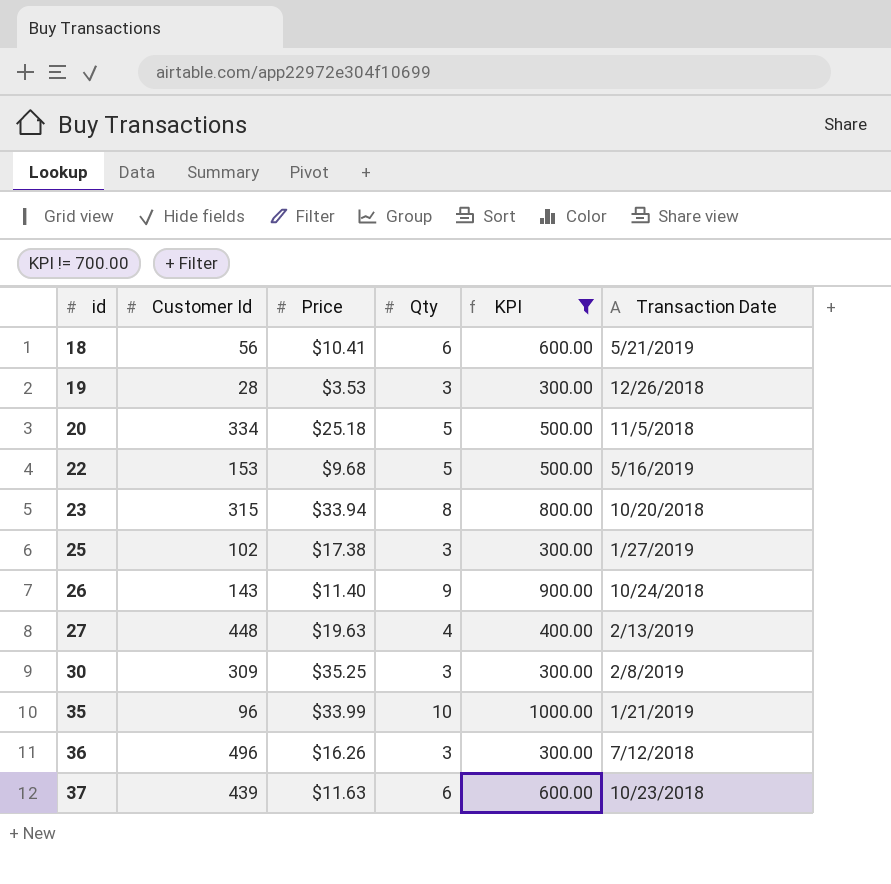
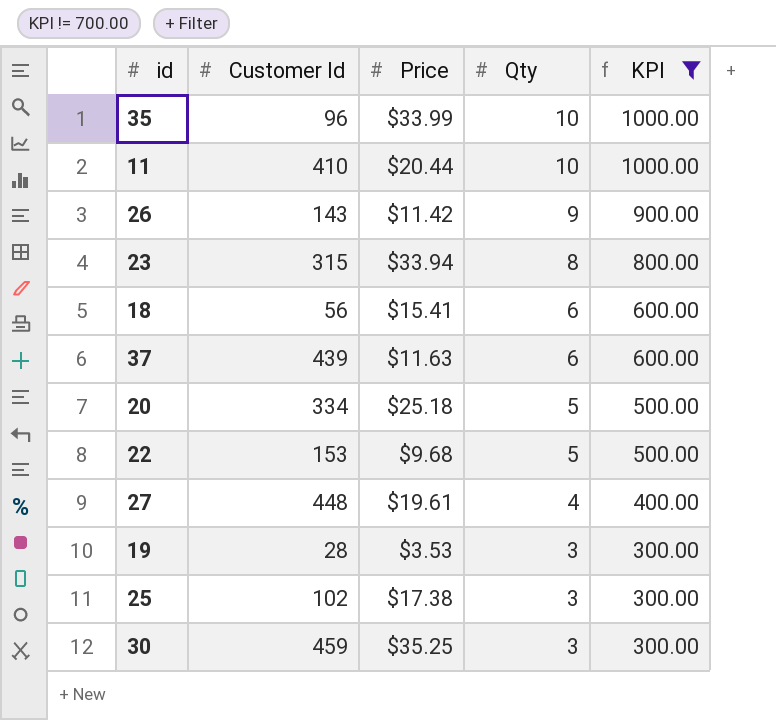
row order: id ascending -> Qty descending
column Transaction Date | position: 6 -> none
row 36: 496 | $16.26 | 3 | 300.00 | 7/12/2018 -> none
row 11: none -> 410 | $20.44 | 10 | 1000.00
26 | Price: $11.40 -> $11.42
18 | Price: $10.41 -> $15.41
27 | Price: $19.63 -> $19.61
30 | Customer Id: 309 -> 459

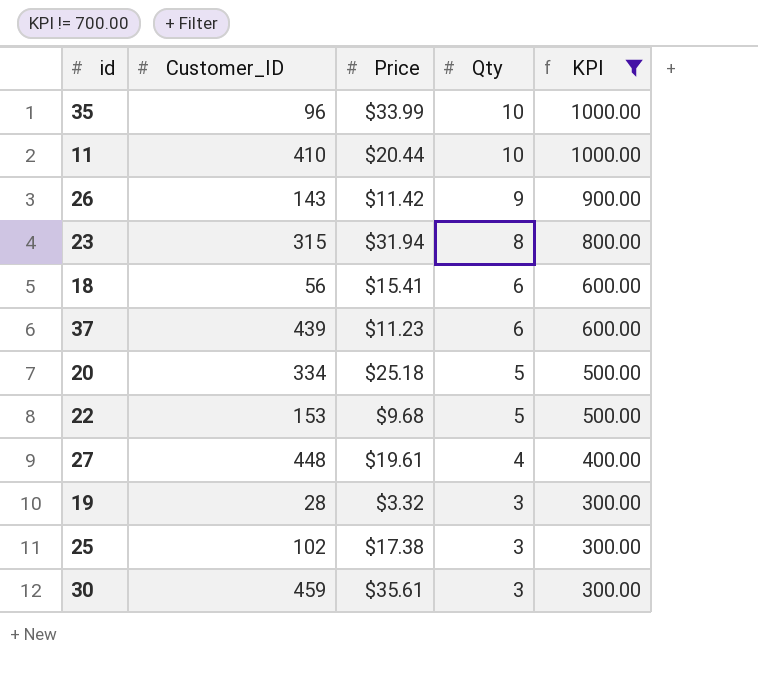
column name: Customer Id -> Customer_ID
23 | Price: $33.94 -> $31.94
37 | Price: $11.63 -> $11.23
19 | Price: $3.53 -> $3.32
30 | Price: $35.25 -> $35.61

